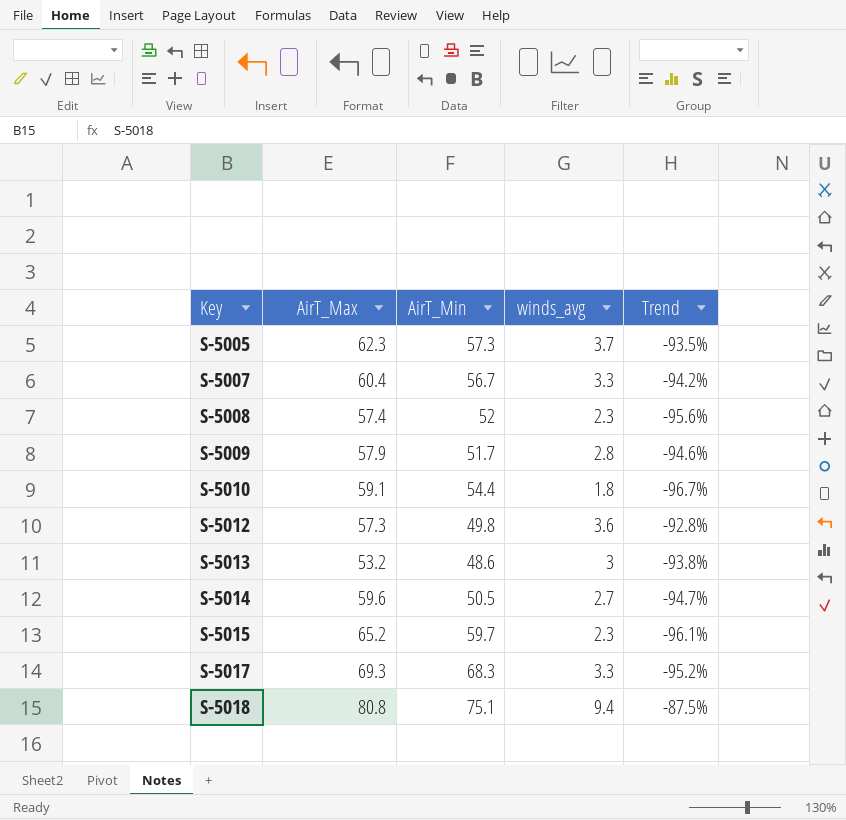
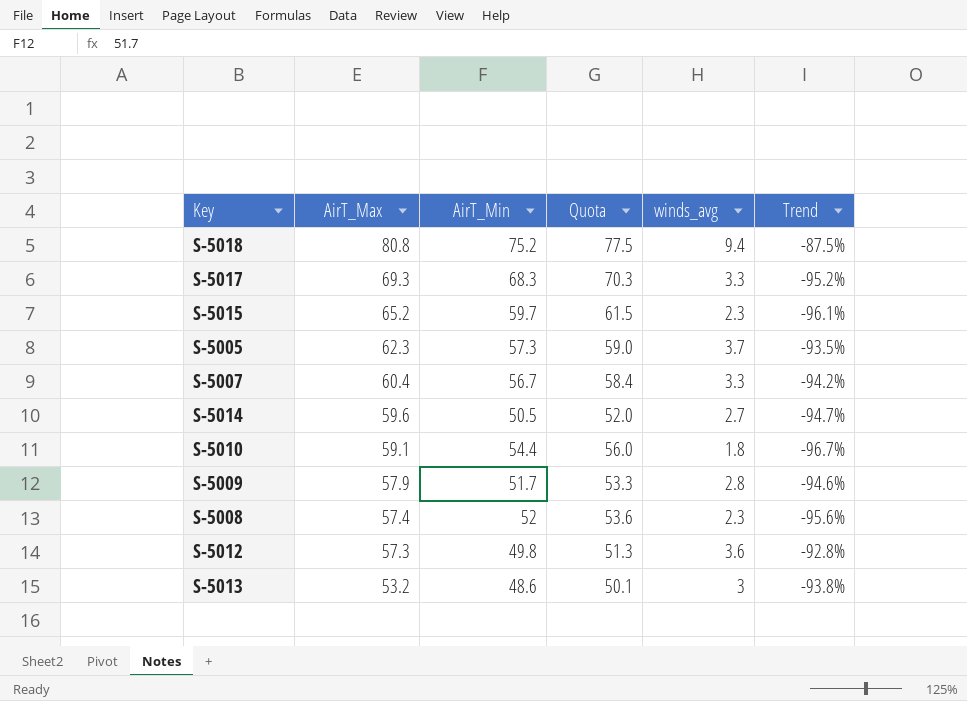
row order: Key ascending -> AirT_Max descending
column Quota | formula: none -> [AirT_Min] * 1.03
S-5018 | AirT_Min: 75.1 -> 75.2

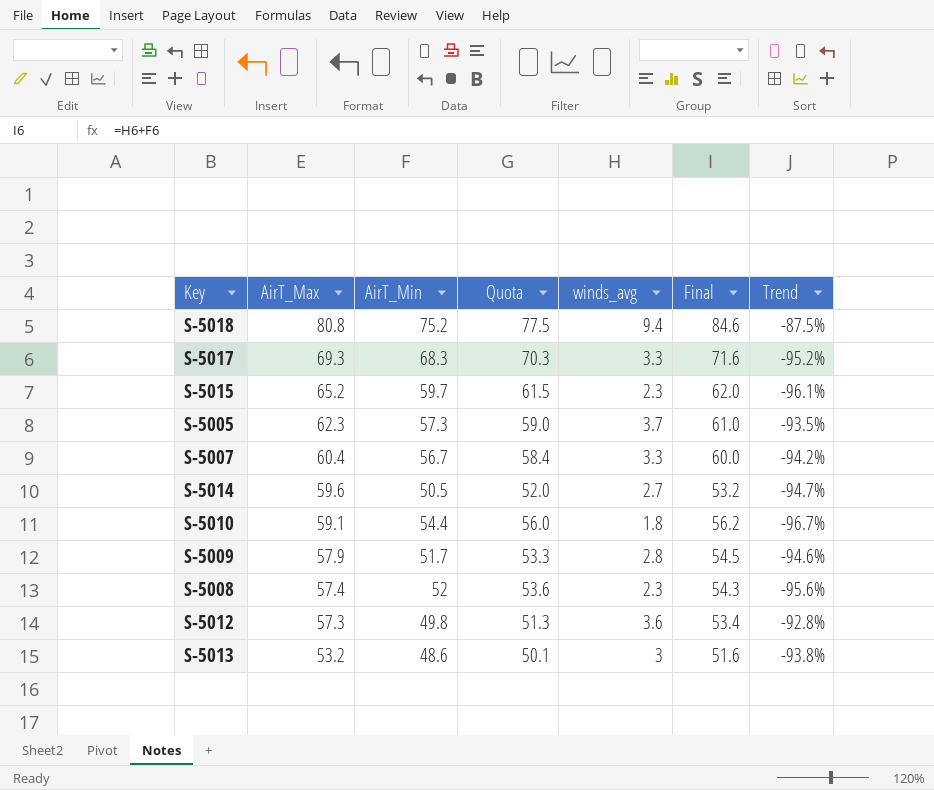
column Final | formula: none -> [AirT_Min] + [winds_avg]

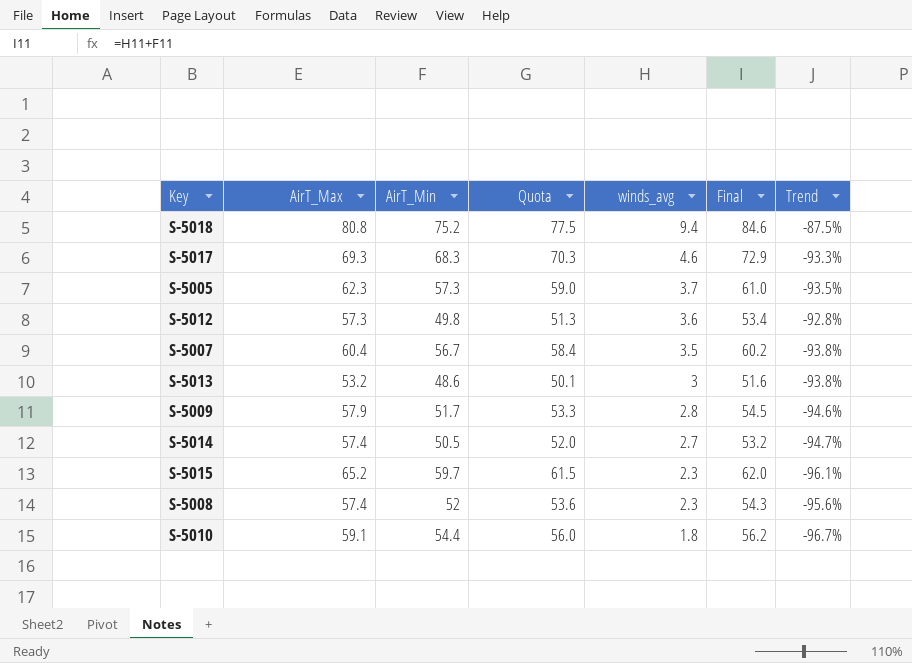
row order: AirT_Max descending -> winds_avg descending
S-5017 | winds_avg: 3.3 -> 4.6
S-5017 | Final: 71.6 -> 72.9
S-5017 | Trend: -95.2% -> -93.3%
S-5007 | winds_avg: 3.3 -> 3.5
S-5007 | Final: 60.0 -> 60.2
S-5007 | Trend: -94.2% -> -93.8%
S-5014 | AirT_Max: 59.6 -> 57.4

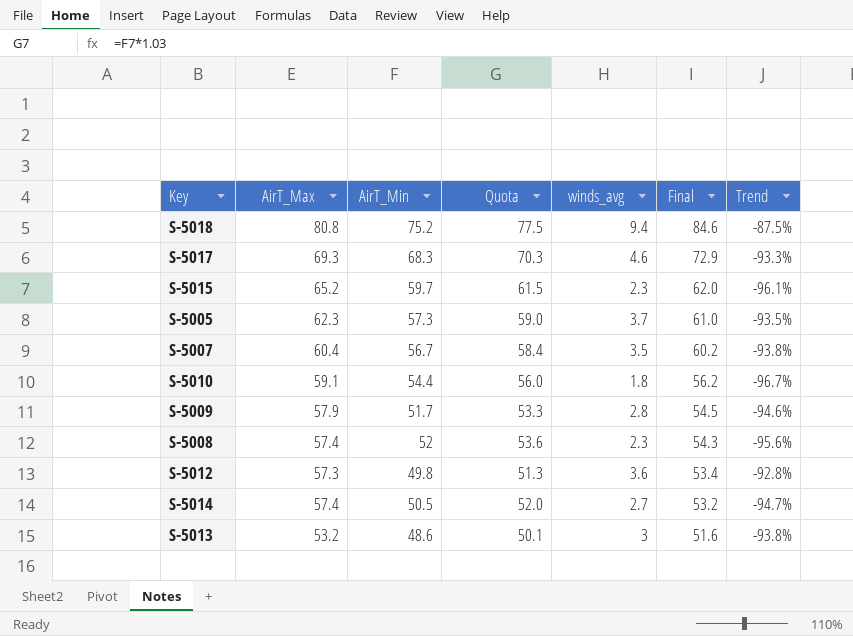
row order: winds_avg descending -> Final descending

